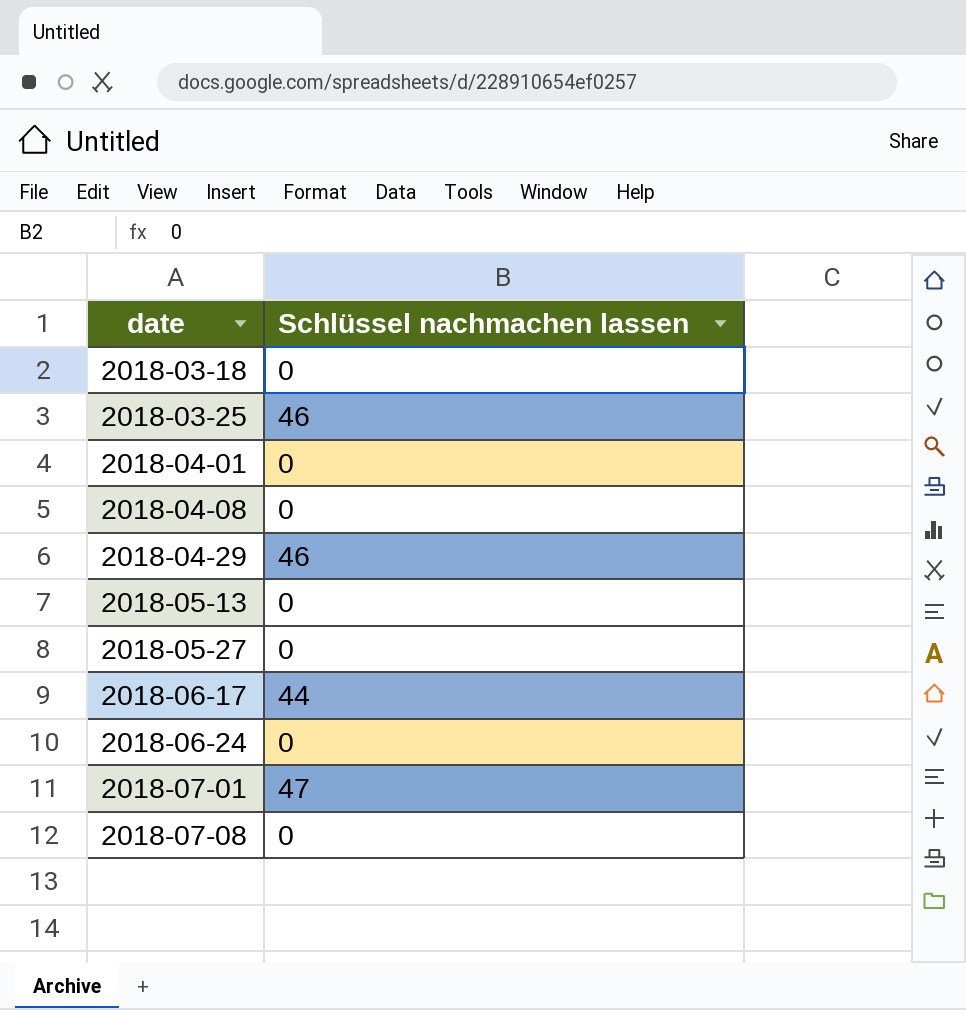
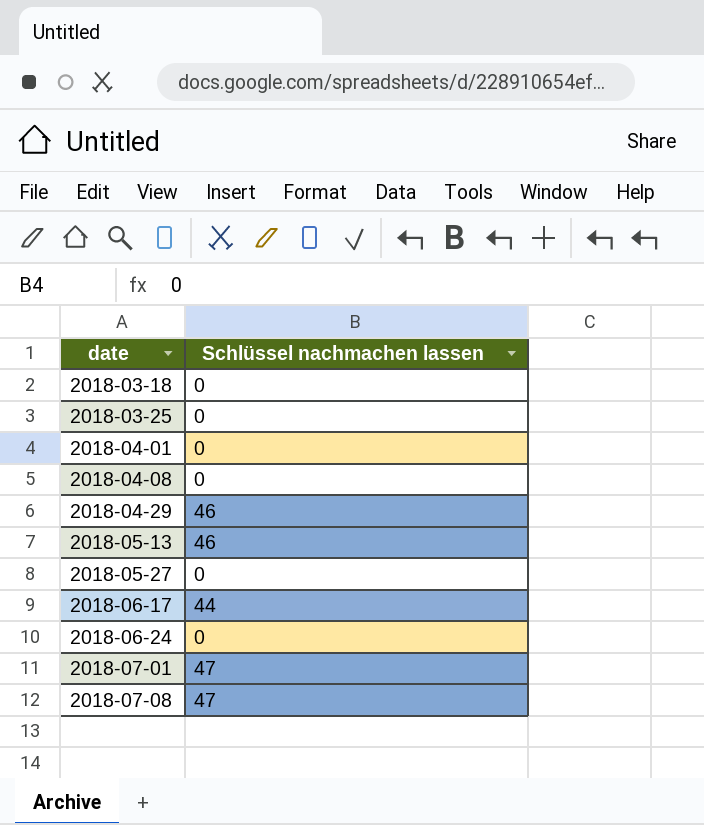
2018-03-25 | Schlüssel nachmachen lassen: 46 -> 0
2018-05-13 | Schlüssel nachmachen lassen: 0 -> 46
2018-07-08 | Schlüssel nachmachen lassen: 0 -> 47

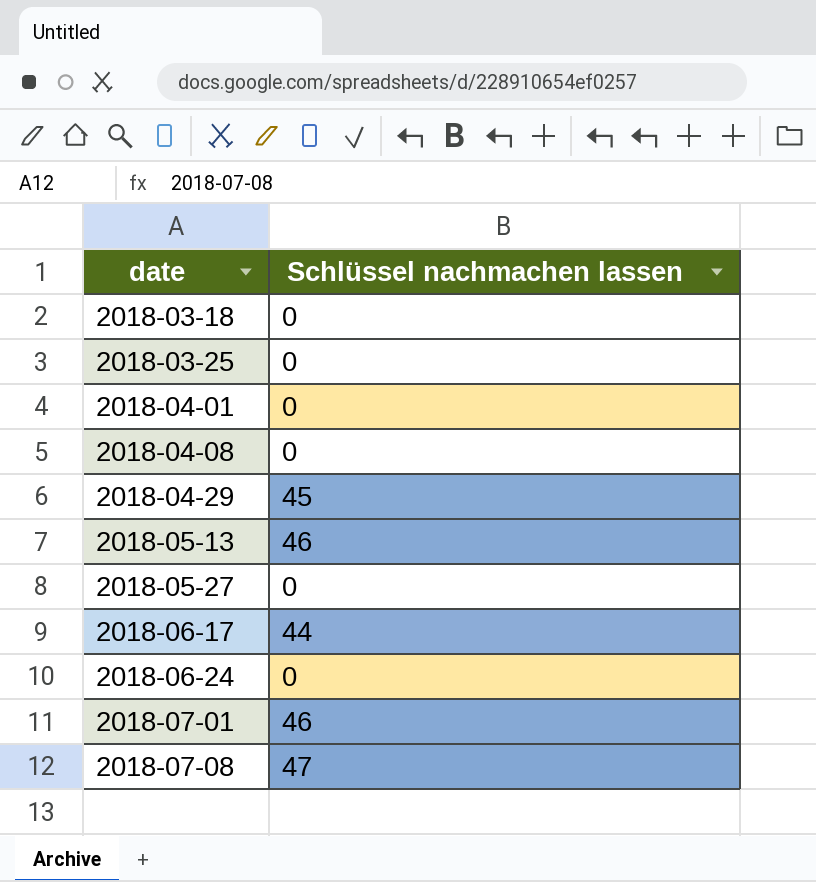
2018-04-29 | Schlüssel nachmachen lassen: 46 -> 45
2018-07-01 | Schlüssel nachmachen lassen: 47 -> 46

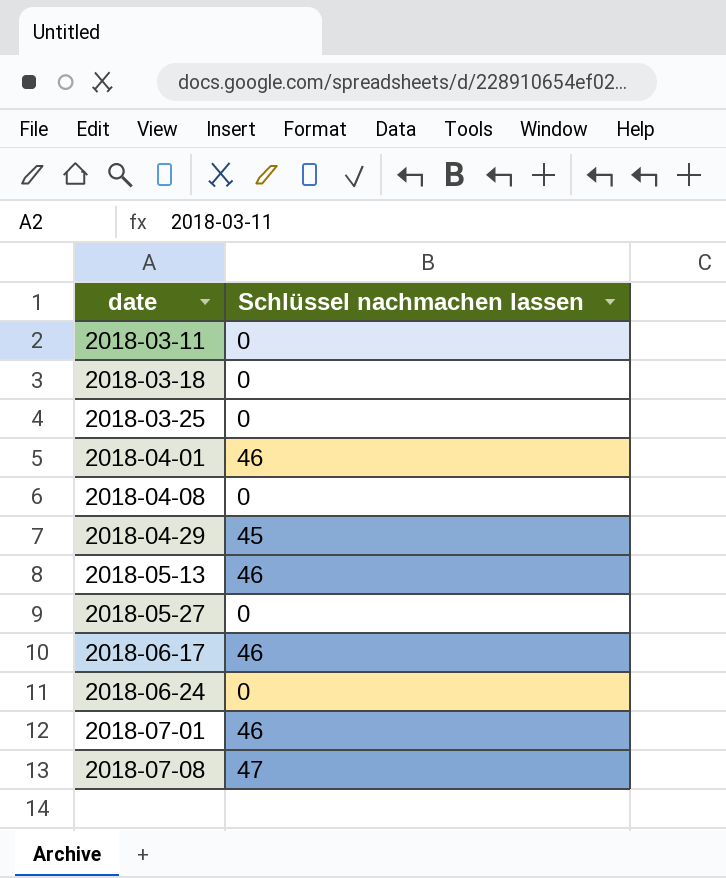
row 2018-03-11: none -> 0
2018-04-01 | Schlüssel nachmachen lassen: 0 -> 46
2018-06-17 | Schlüssel nachmachen lassen: 44 -> 46

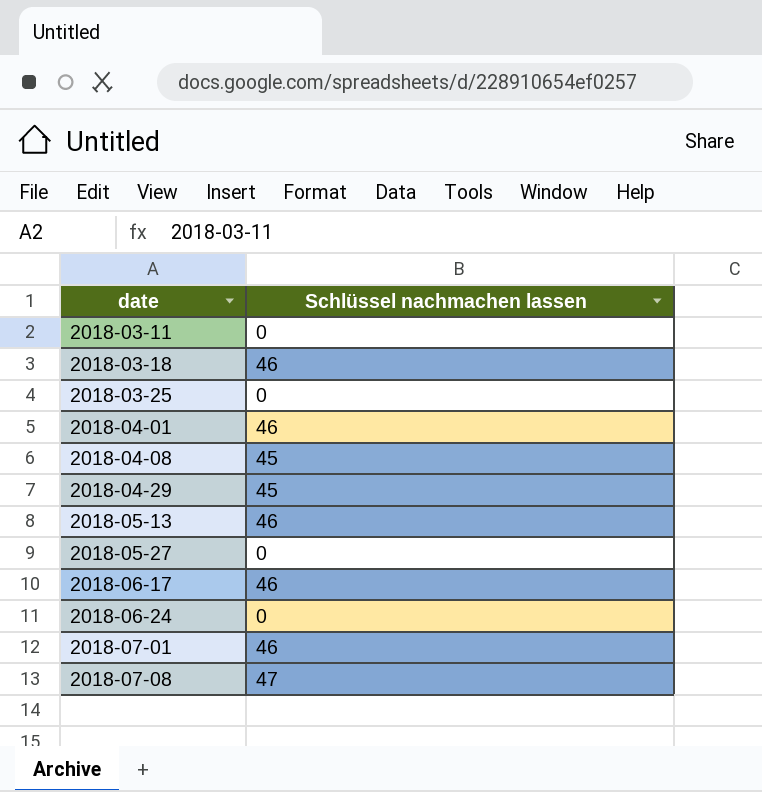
2018-03-18 | Schlüssel nachmachen lassen: 0 -> 46
2018-04-08 | Schlüssel nachmachen lassen: 0 -> 45

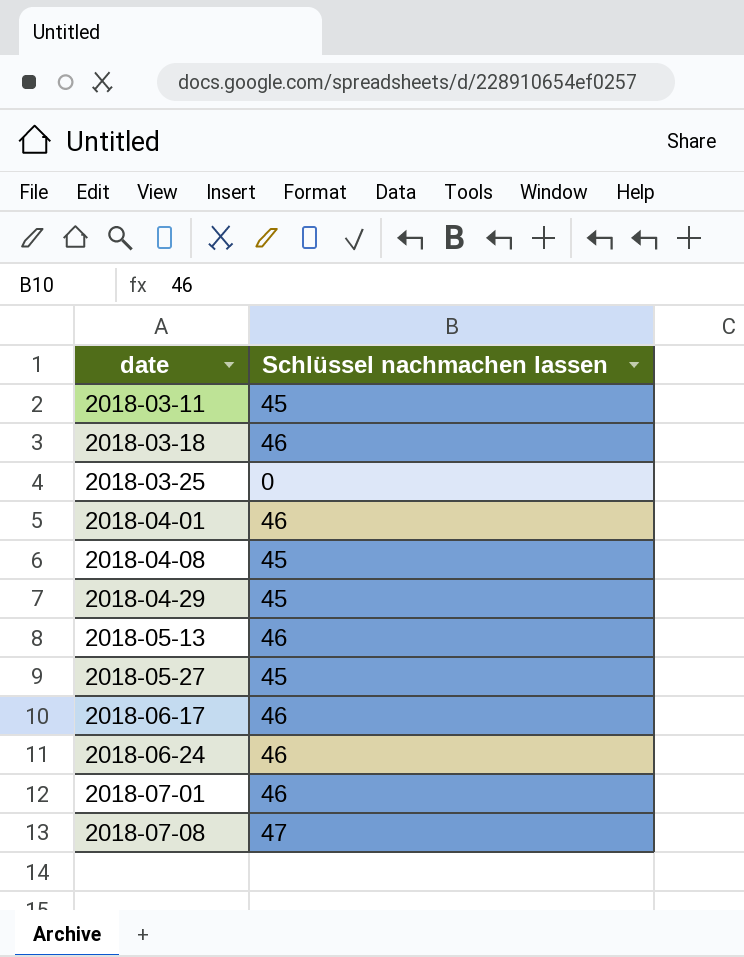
2018-03-11 | Schlüssel nachmachen lassen: 0 -> 45
2018-05-27 | Schlüssel nachmachen lassen: 0 -> 45
2018-06-24 | Schlüssel nachmachen lassen: 0 -> 46

